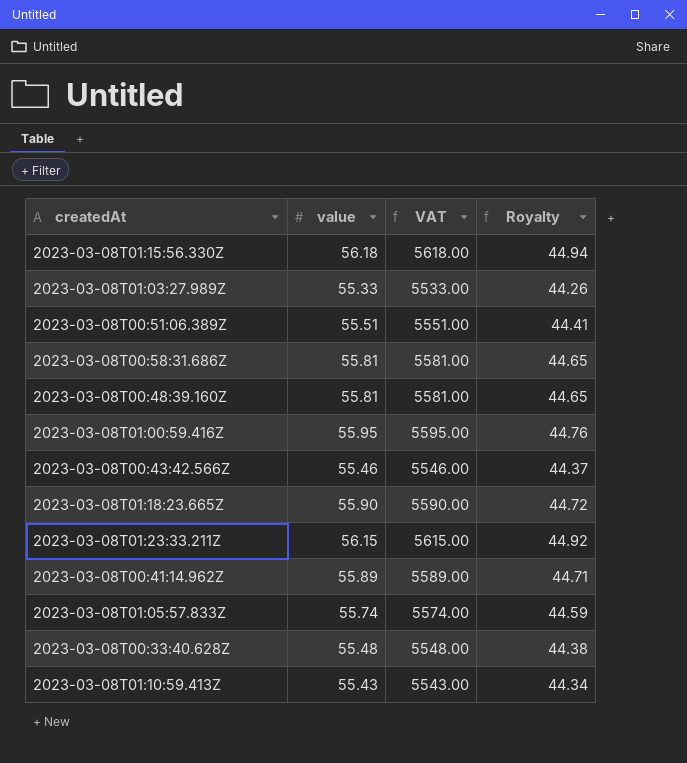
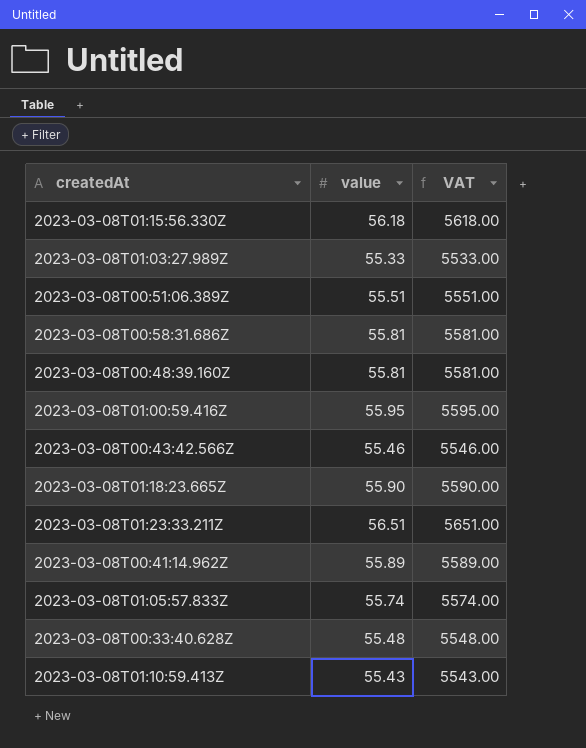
column Royalty | formula: [value] * 0.8 -> none
2023-03-08T01:23:33.211Z | value: 56.15 -> 56.51
2023-03-08T01:23:33.211Z | VAT: 5615.00 -> 5651.00

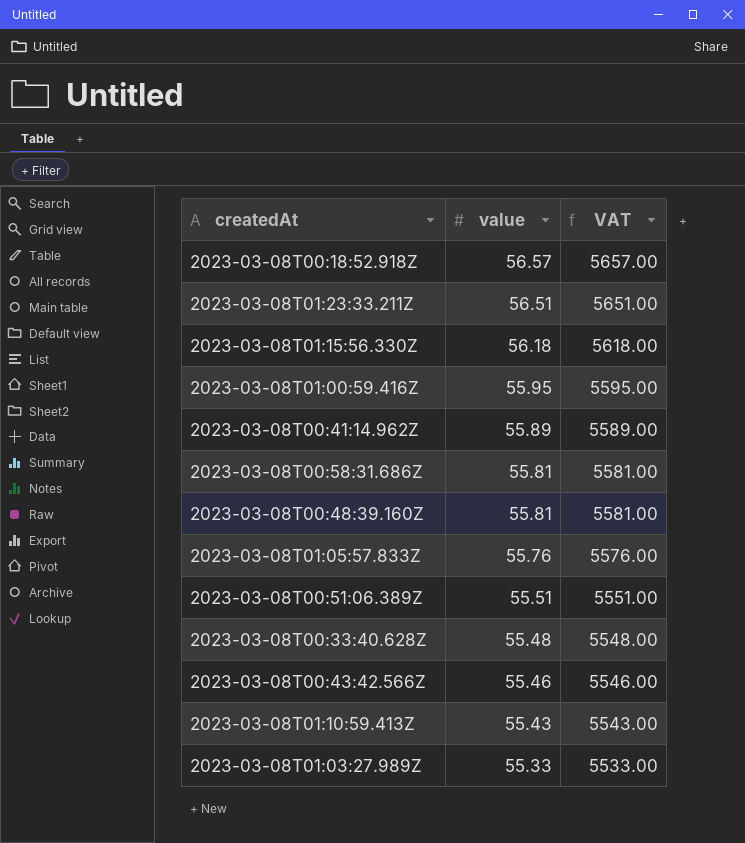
row order: none -> value descending
row 2023-03-08T01:18:23.665Z: 55.90 | 5590.00 -> none
row 2023-03-08T00:18:52.918Z: none -> 56.57 | 5657.00
2023-03-08T01:05:57.833Z | value: 55.74 -> 55.76
2023-03-08T01:05:57.833Z | VAT: 5574.00 -> 5576.00

